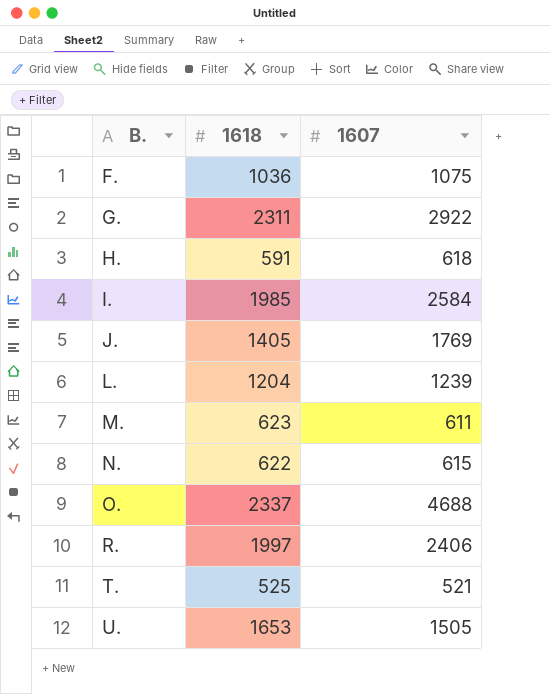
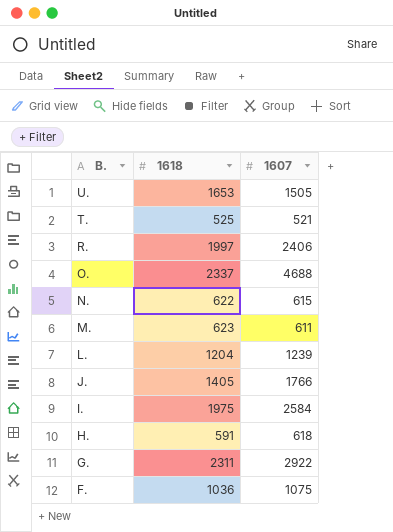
row order: B. ascending -> B. descending
J. | 1607: 1769 -> 1766
I. | 1618: 1985 -> 1975

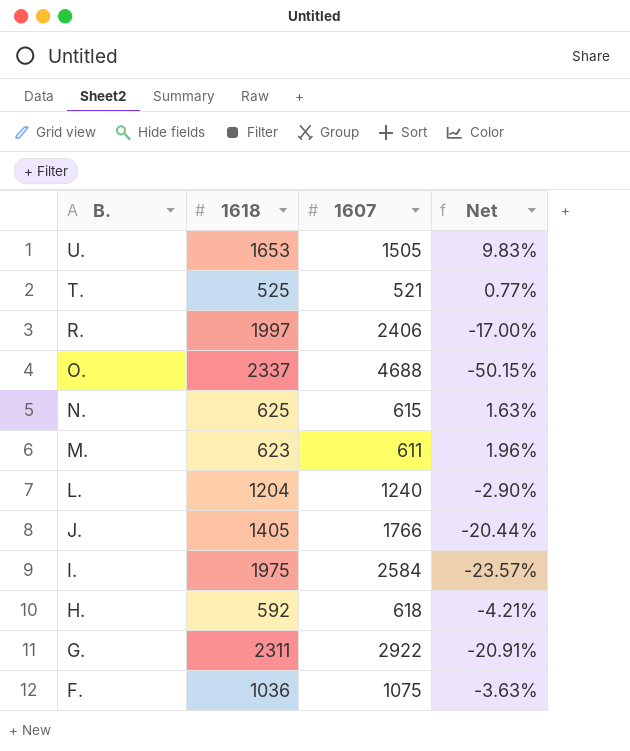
column Net | formula: none -> ([1618] - [1607]) / [1607]
N. | 1618: 622 -> 625
L. | 1607: 1239 -> 1240
H. | 1618: 591 -> 592

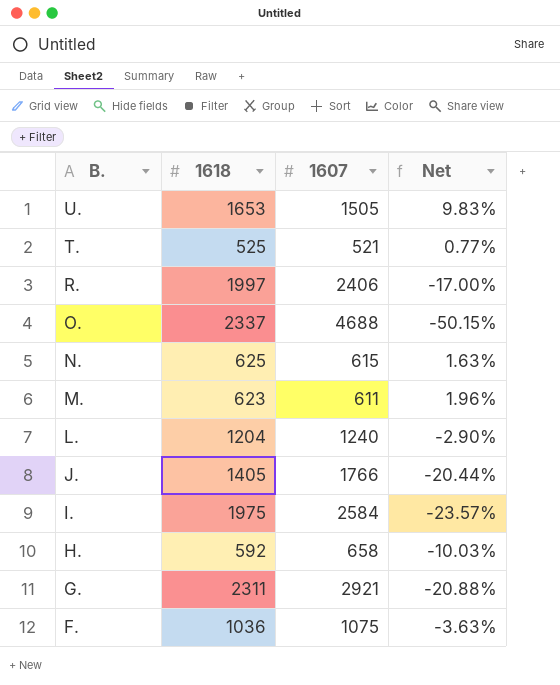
H. | 1607: 618 -> 658
H. | Net: -4.21% -> -10.03%
G. | 1607: 2922 -> 2921
G. | Net: -20.91% -> -20.88%

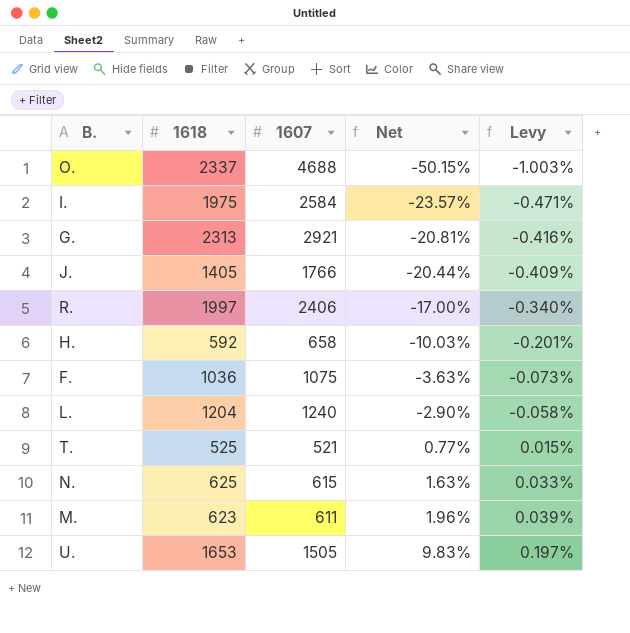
row order: B. descending -> Net ascending
column Levy | formula: none -> [Net] * 0.02
G. | 1618: 2311 -> 2313
G. | Net: -20.88% -> -20.81%

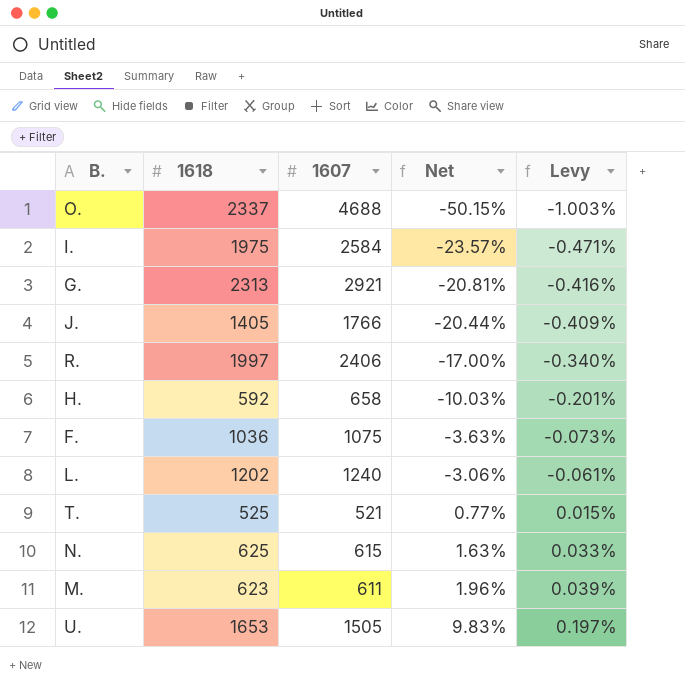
L. | 1618: 1204 -> 1202
L. | Net: -2.90% -> -3.06%
L. | Levy: -0.058% -> -0.061%

